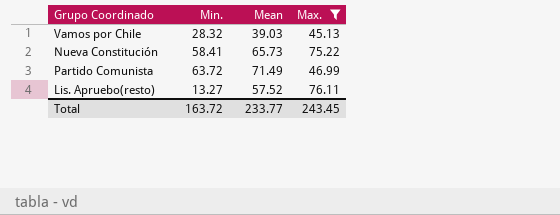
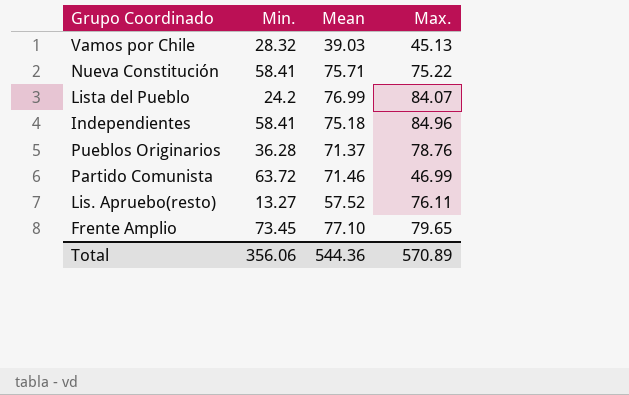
filter: Max. <= 76.11 -> none
Nueva Constitución | Mean: 65.73 -> 75.71
Partido Comunista | Mean: 71.49 -> 71.46
Total | Min.: 163.72 -> 356.06
Total | Mean: 233.77 -> 544.36
Total | Max.: 243.45 -> 570.89

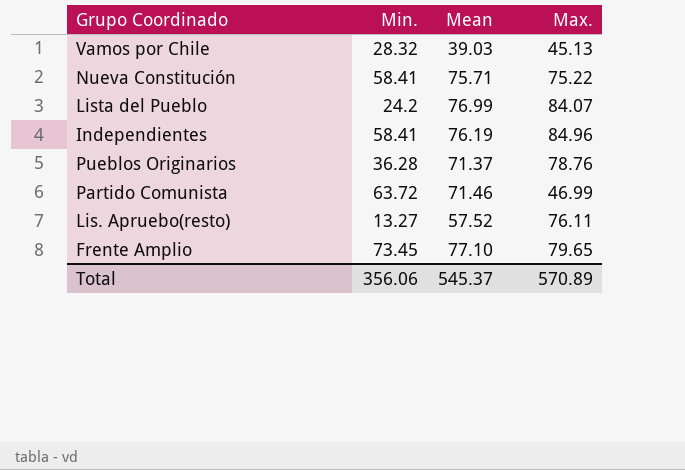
Independientes | Mean: 75.18 -> 76.19
Total | Mean: 544.36 -> 545.37

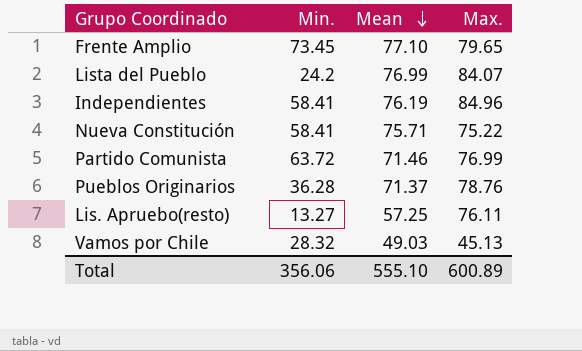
row order: none -> Mean descending
Partido Comunista | Max.: 46.99 -> 76.99
Lis. Apruebo(resto) | Mean: 57.52 -> 57.25
Vamos por Chile | Mean: 39.03 -> 49.03
Total | Mean: 545.37 -> 555.10
Total | Max.: 570.89 -> 600.89

